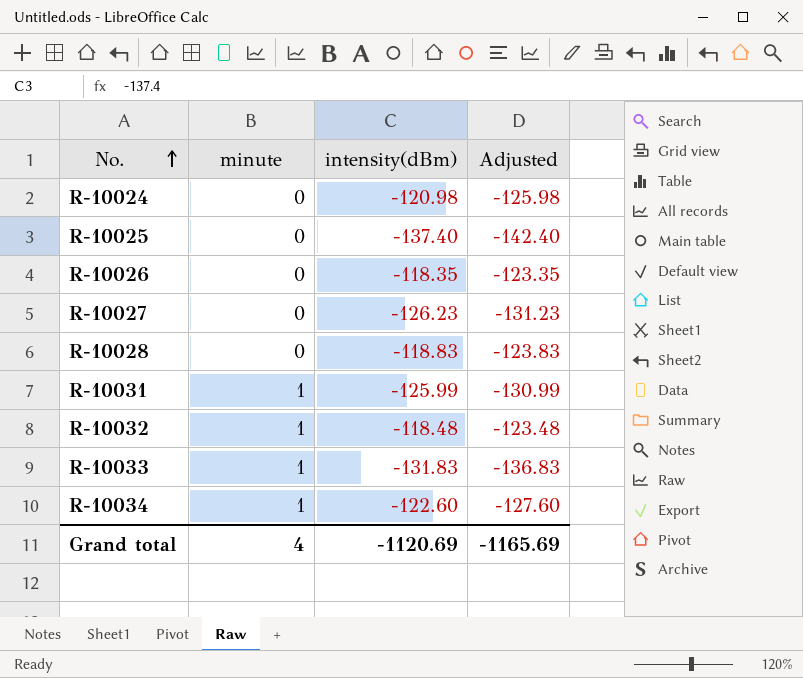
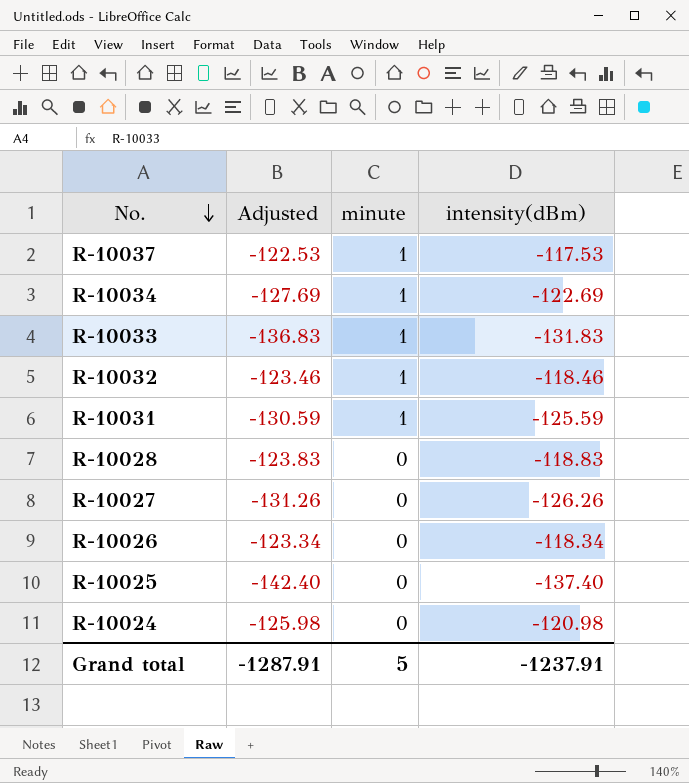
row order: No. ascending -> No. descending
column Adjusted | position: 4 -> 2
row R-10037: none -> -122.53 | 1 | -117.53
R-10034 | Adjusted: -127.60 -> -127.69
R-10034 | intensity(dBm): -122.60 -> -122.69
R-10032 | Adjusted: -123.48 -> -123.46
R-10032 | intensity(dBm): -118.48 -> -118.46
R-10031 | Adjusted: -130.99 -> -130.59
R-10031 | intensity(dBm): -125.99 -> -125.59
R-10027 | Adjusted: -131.23 -> -131.26
R-10027 | intensity(dBm): -126.23 -> -126.26
R-10026 | Adjusted: -123.35 -> -123.34
R-10026 | intensity(dBm): -118.35 -> -118.34
Grand total | Adjusted: -1165.69 -> -1287.91
Grand total | minute: 4 -> 5
Grand total | intensity(dBm): -1120.69 -> -1237.91

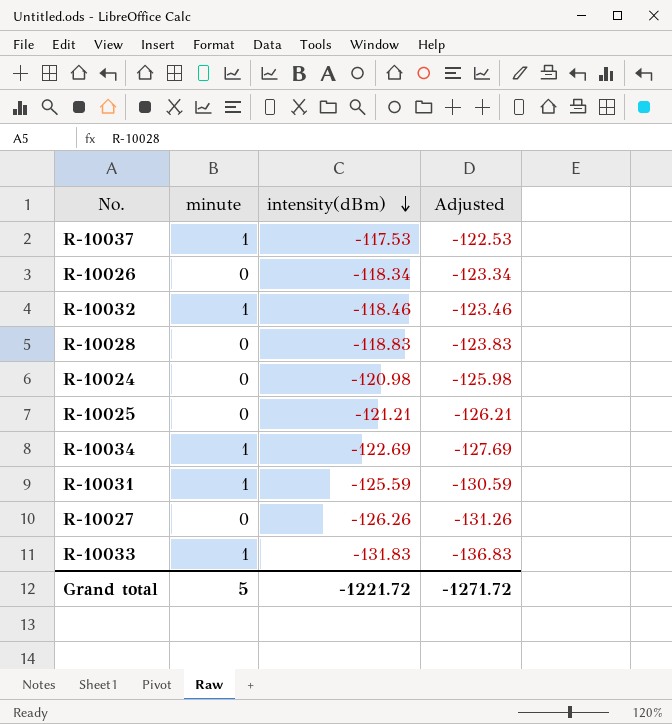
row order: No. descending -> intensity(dBm) descending
column Adjusted | position: 2 -> 4
R-10025 | intensity(dBm): -137.40 -> -121.21
R-10025 | Adjusted: -142.40 -> -126.21
Grand total | intensity(dBm): -1237.91 -> -1221.72
Grand total | Adjusted: -1287.91 -> -1271.72

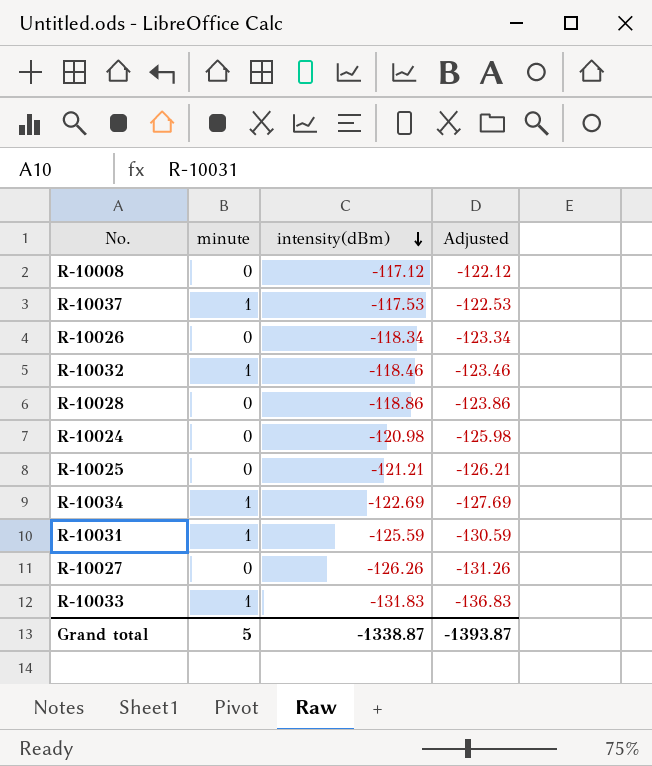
row R-10008: none -> 0 | -117.12 | -122.12
R-10028 | intensity(dBm): -118.83 -> -118.86
R-10028 | Adjusted: -123.83 -> -123.86
Grand total | intensity(dBm): -1221.72 -> -1338.87
Grand total | Adjusted: -1271.72 -> -1393.87

